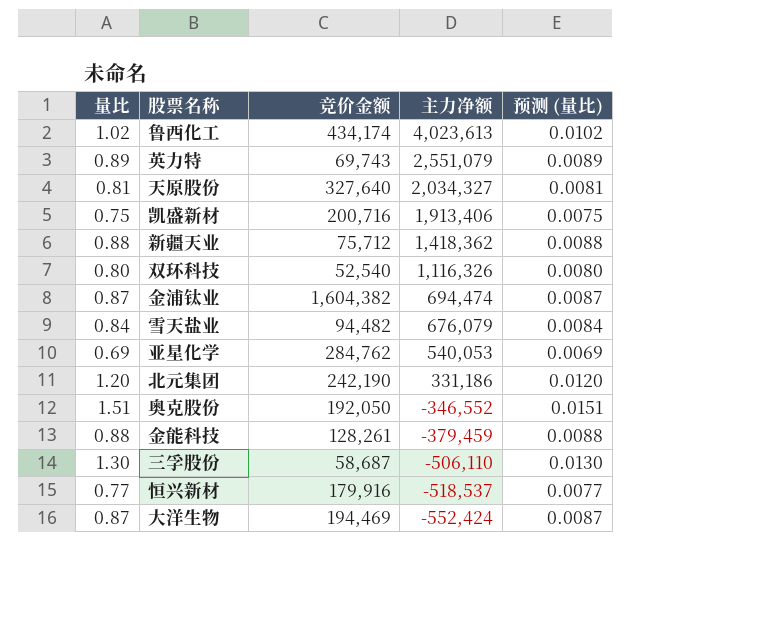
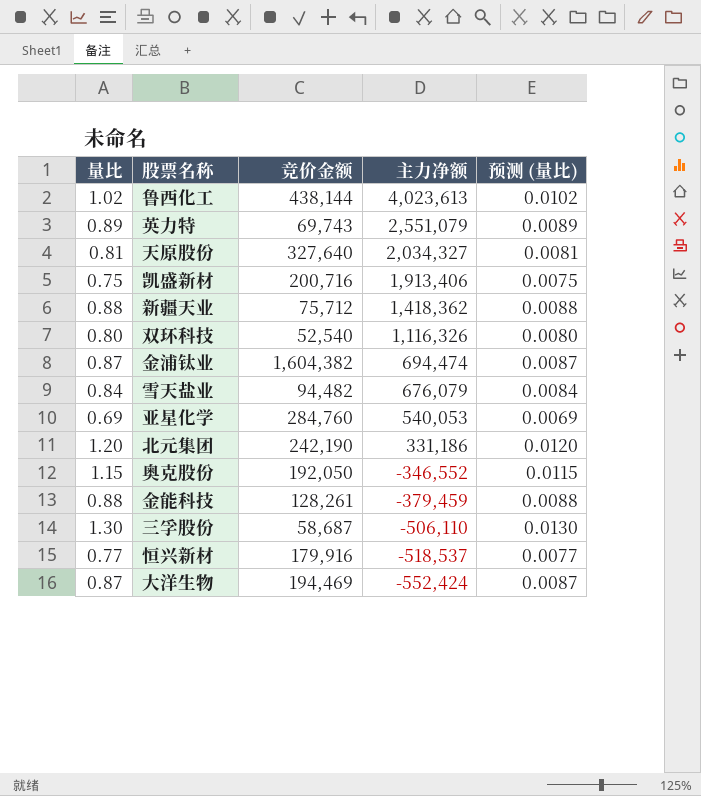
鲁西化工 | 竞价金额: 434,174 -> 438,144
亚星化学 | 竞价金额: 284,762 -> 284,760
奥克股份 | 量比: 1.51 -> 1.15
奥克股份 | 预测 (量比): 0.0151 -> 0.0115

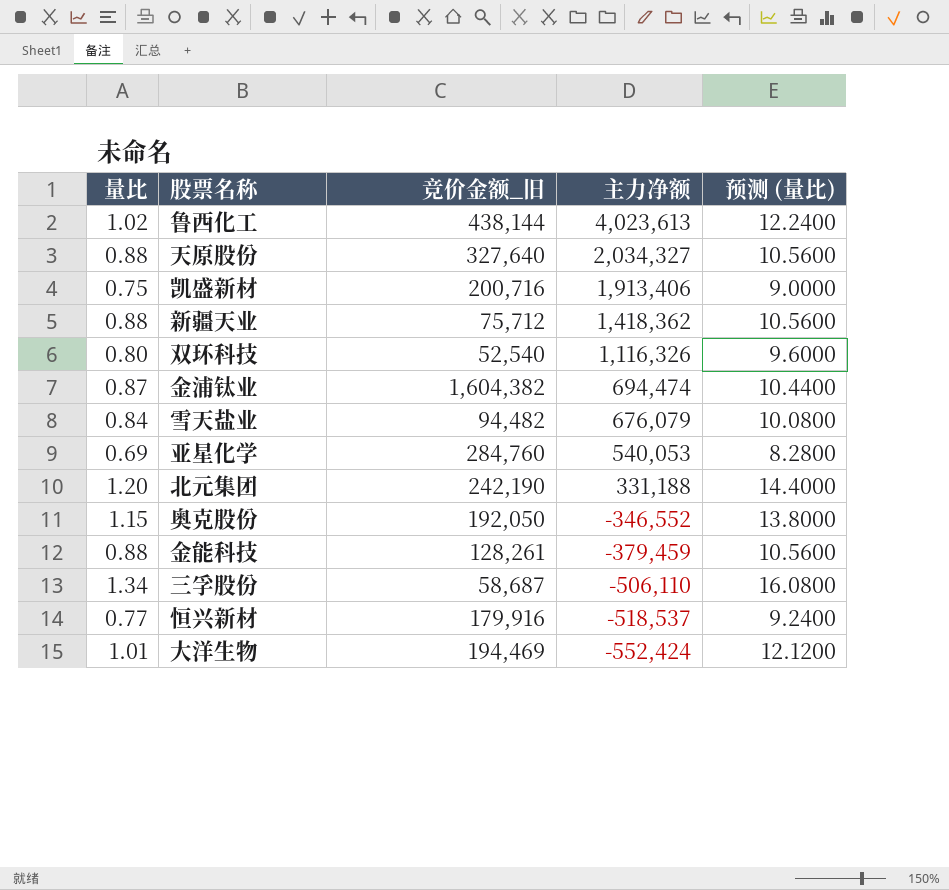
column name: 竞价金额 -> 竞价金额_旧
column 预测 (量比) | formula: [量比] * 0.01 -> [量比] * 12
row 英力特: 0.89 | 69,743 | 2,551,079 | 0.0089 -> none
天原股份 | 量比: 0.81 -> 0.88
北元集团 | 主力净额: 331,186 -> 331,188
三孚股份 | 量比: 1.30 -> 1.34
大洋生物 | 量比: 0.87 -> 1.01

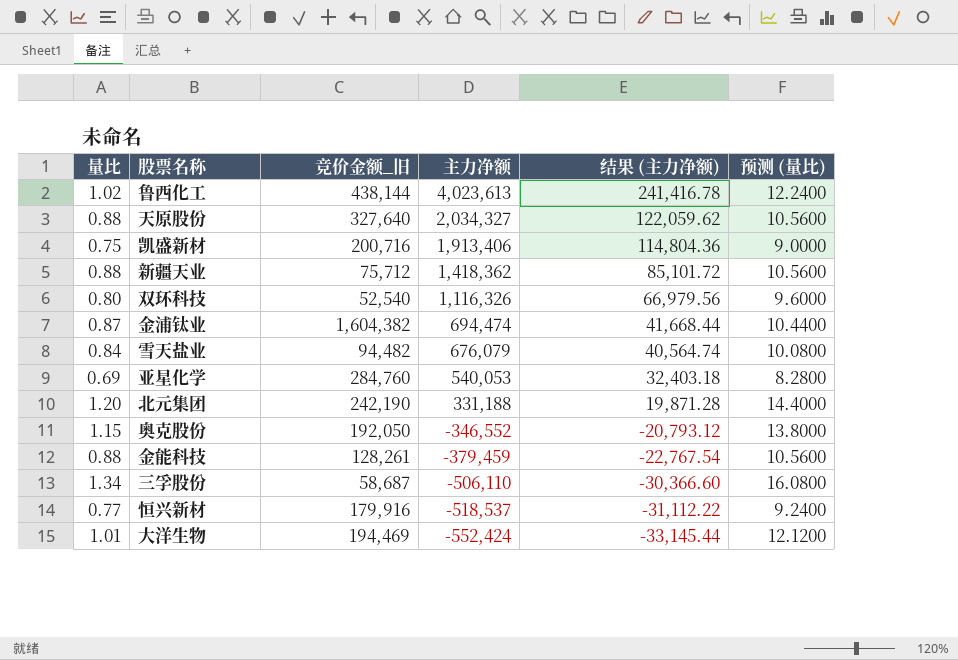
column 结果 (主力净额) | formula: none -> [主力净额] * 0.06

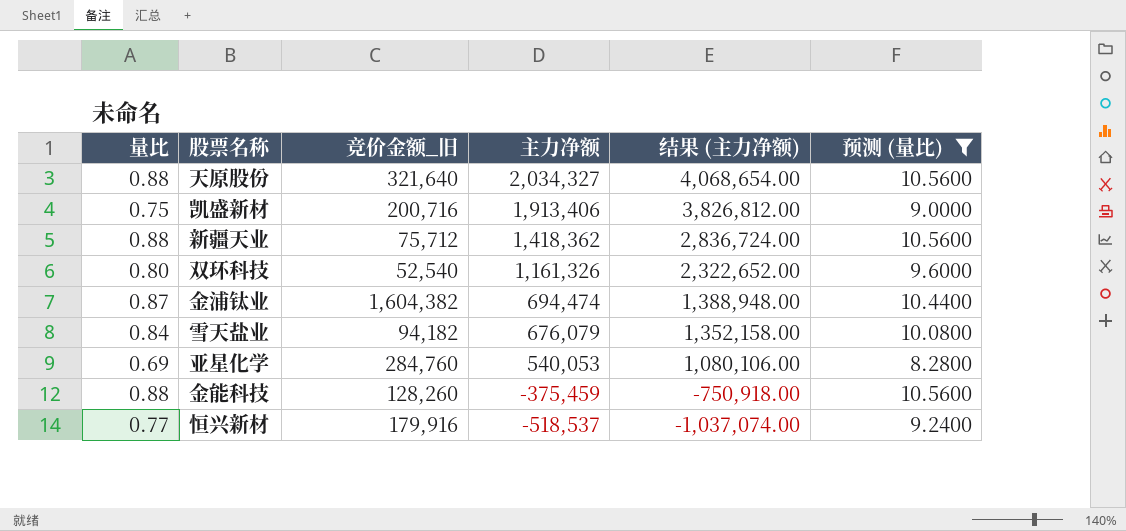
filter: none -> 预测 (量比) <= 10.5600
column 结果 (主力净额) | formula: [主力净额] * 0.06 -> [主力净额] * 2
天原股份 | 竞价金额_旧: 327,640 -> 321,640
双环科技 | 主力净额: 1,116,326 -> 1,161,326
雪天盐业 | 竞价金额_旧: 94,482 -> 94,182
金能科技 | 竞价金额_旧: 128,261 -> 128,260
金能科技 | 主力净额: -379,459 -> -375,459

